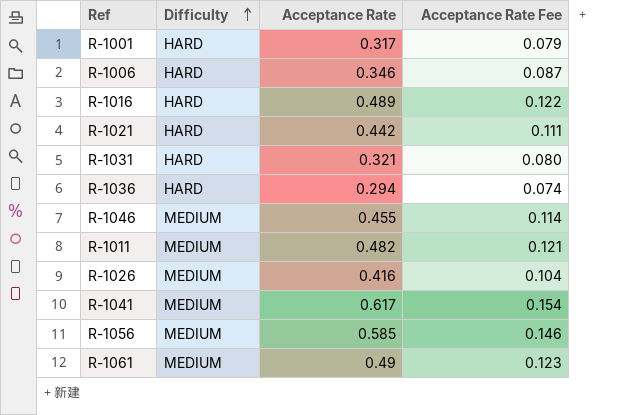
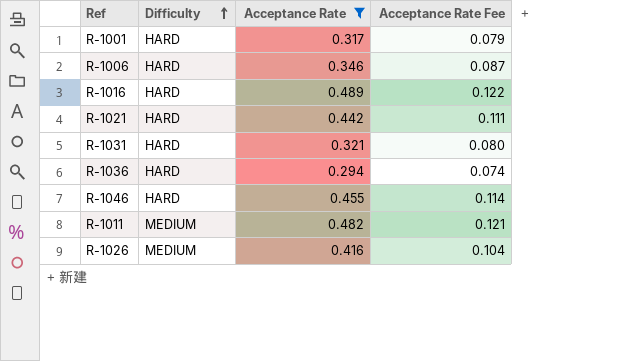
filter: none -> Acceptance Rate <= 0.489
R-1046 | Difficulty: MEDIUM -> HARD

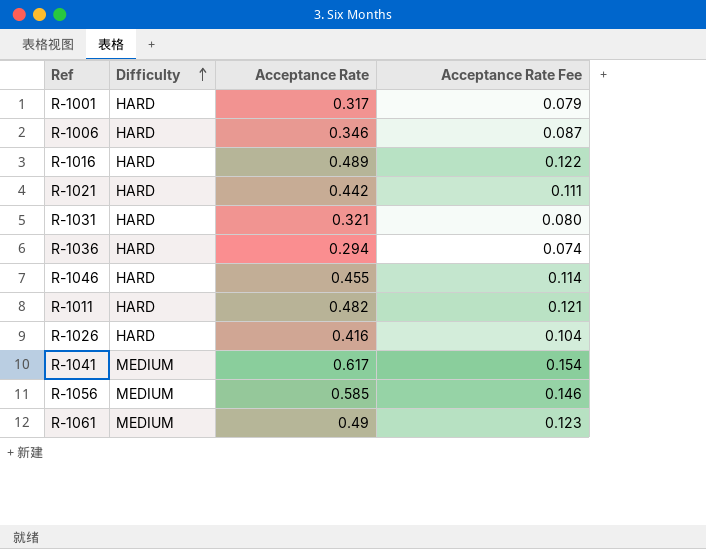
filter: Acceptance Rate <= 0.489 -> none
R-1011 | Difficulty: MEDIUM -> HARD
R-1026 | Difficulty: MEDIUM -> HARD

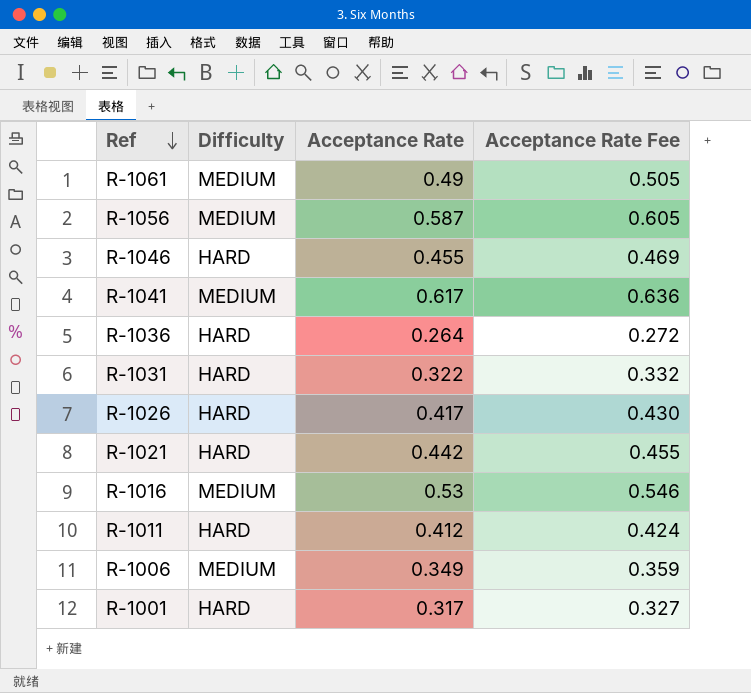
row order: Difficulty ascending -> Ref descending
column Acceptance Rate Fee | formula: [Acceptance Rate] * 0.25 -> [Acceptance Rate] * 1.03
R-1056 | Acceptance Rate: 0.585 -> 0.587
R-1036 | Acceptance Rate: 0.294 -> 0.264
R-1031 | Acceptance Rate: 0.321 -> 0.322
R-1026 | Acceptance Rate: 0.416 -> 0.417
R-1016 | Difficulty: HARD -> MEDIUM
R-1016 | Acceptance Rate: 0.489 -> 0.53
R-1011 | Acceptance Rate: 0.482 -> 0.412
R-1006 | Difficulty: HARD -> MEDIUM
R-1006 | Acceptance Rate: 0.346 -> 0.349

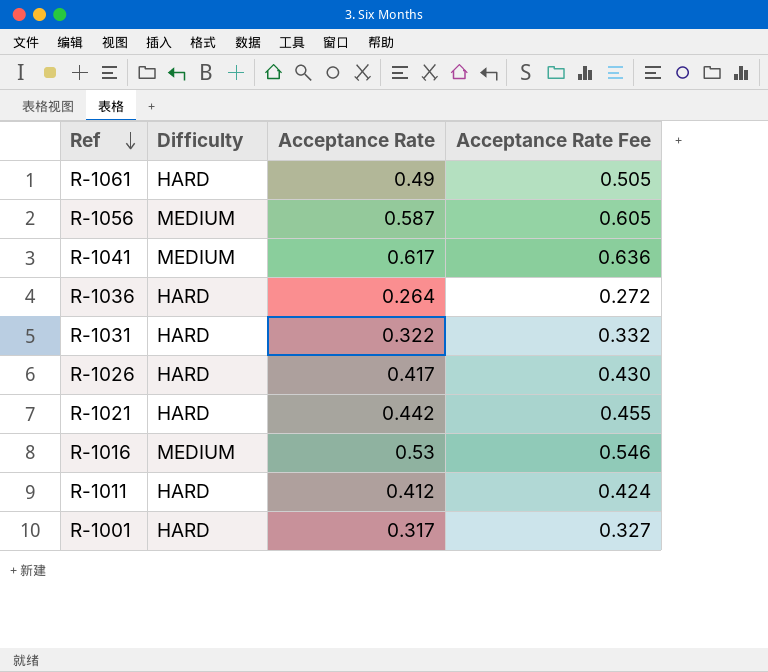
row R-1046: HARD | 0.455 | 0.469 -> none
row R-1006: MEDIUM | 0.349 | 0.359 -> none
R-1061 | Difficulty: MEDIUM -> HARD

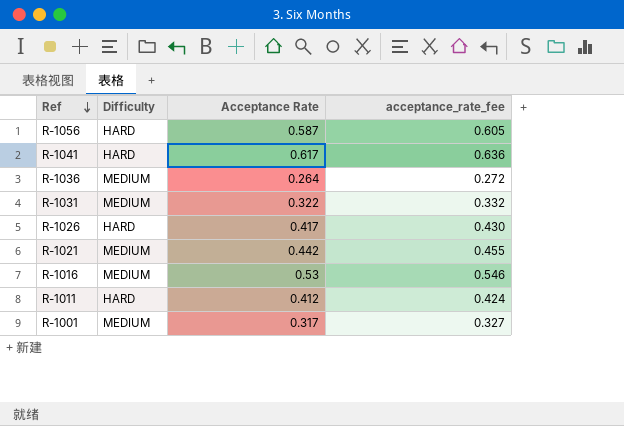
column name: Acceptance Rate Fee -> acceptance_rate_fee
row R-1061: HARD | 0.49 | 0.505 -> none
R-1056 | Difficulty: MEDIUM -> HARD
R-1041 | Difficulty: MEDIUM -> HARD
R-1036 | Difficulty: HARD -> MEDIUM
R-1031 | Difficulty: HARD -> MEDIUM
R-1021 | Difficulty: HARD -> MEDIUM
R-1001 | Difficulty: HARD -> MEDIUM

